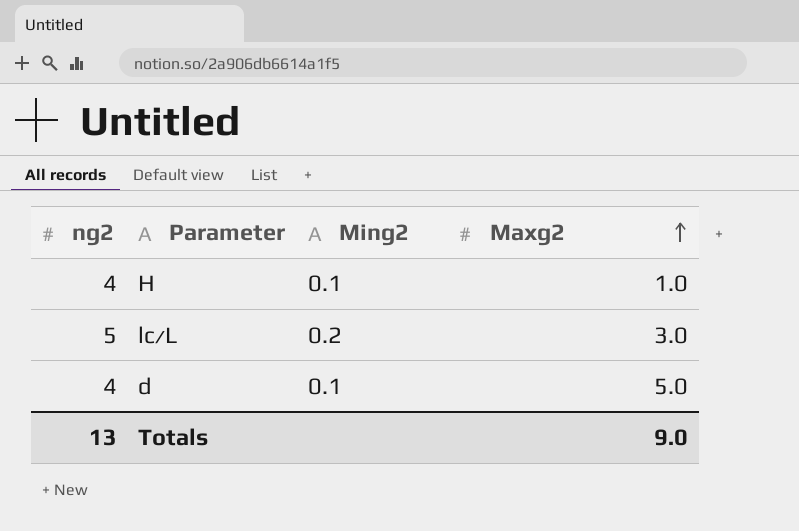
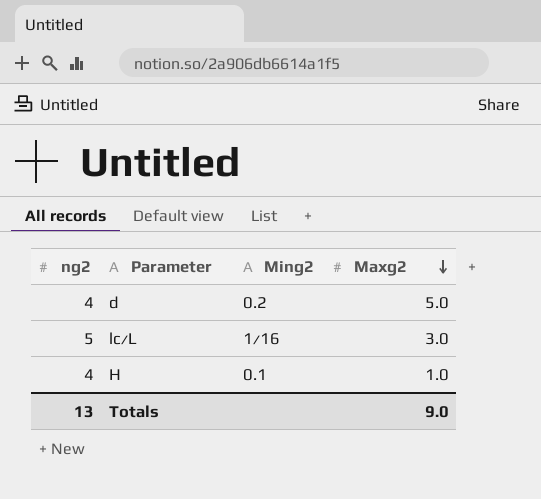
row order: Maxg2 ascending -> Maxg2 descending
d | Ming2: 0.1 -> 0.2
lc∕L | Ming2: 0.2 -> 1∕16

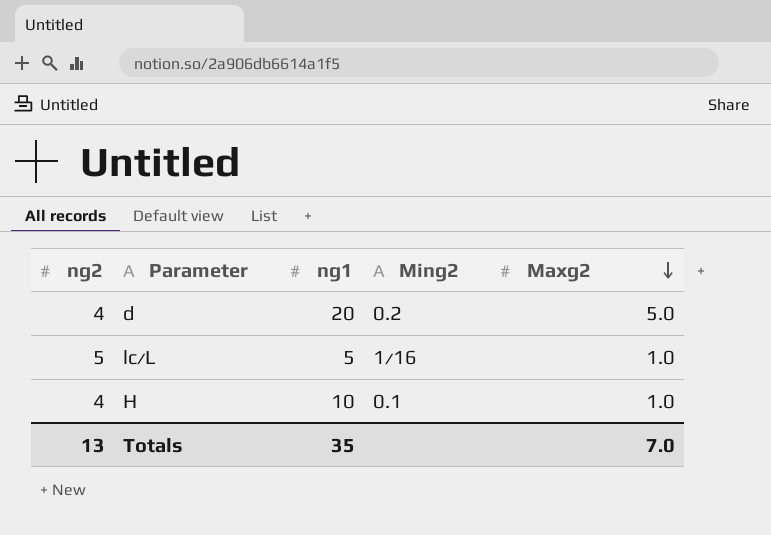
column ng1 | position: none -> 3
lc∕L | Maxg2: 3.0 -> 1.0
Totals | Maxg2: 9.0 -> 7.0

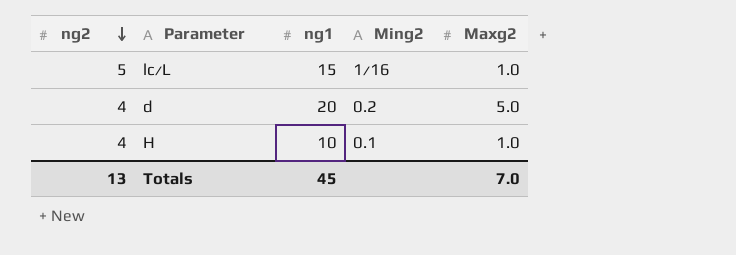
row order: Maxg2 descending -> ng2 descending
lc∕L | ng1: 5 -> 15
Totals | ng1: 35 -> 45

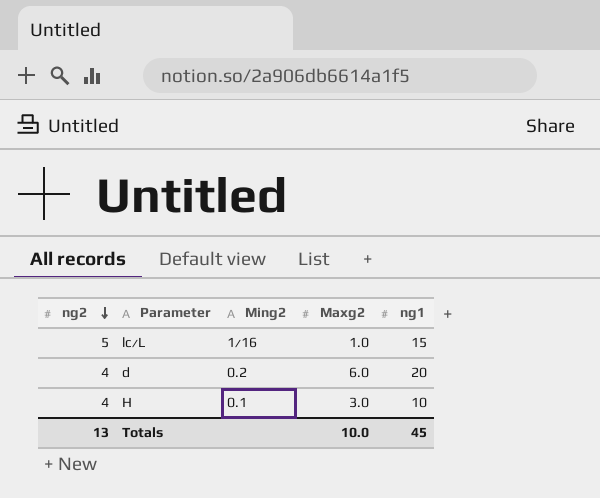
column ng1 | position: 3 -> 5
d | Maxg2: 5.0 -> 6.0
H | Maxg2: 1.0 -> 3.0
Totals | Maxg2: 7.0 -> 10.0

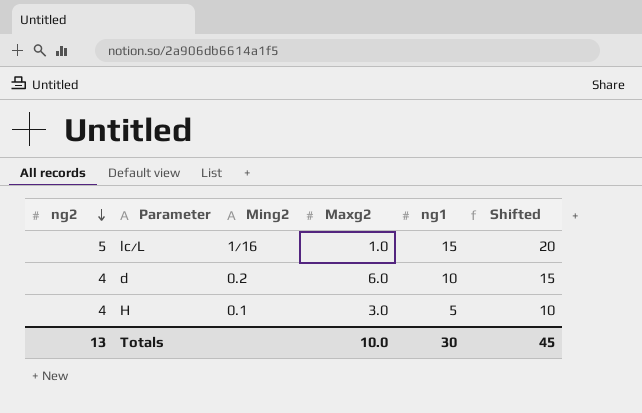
column Shifted | formula: none -> [ng1] + 5
d | ng1: 20 -> 10
H | ng1: 10 -> 5
Totals | ng1: 45 -> 30

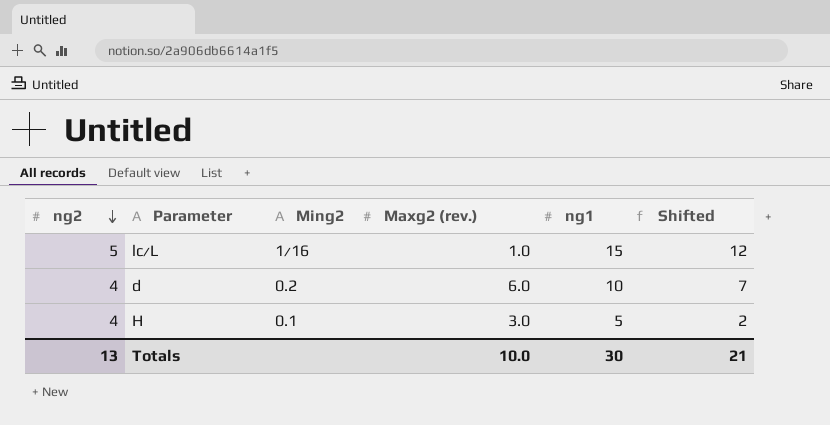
column name: Maxg2 -> Maxg2 (rev.)
column Shifted | formula: [ng1] + 5 -> [ng1] - 3
Totals | Shifted: 45 -> 21

